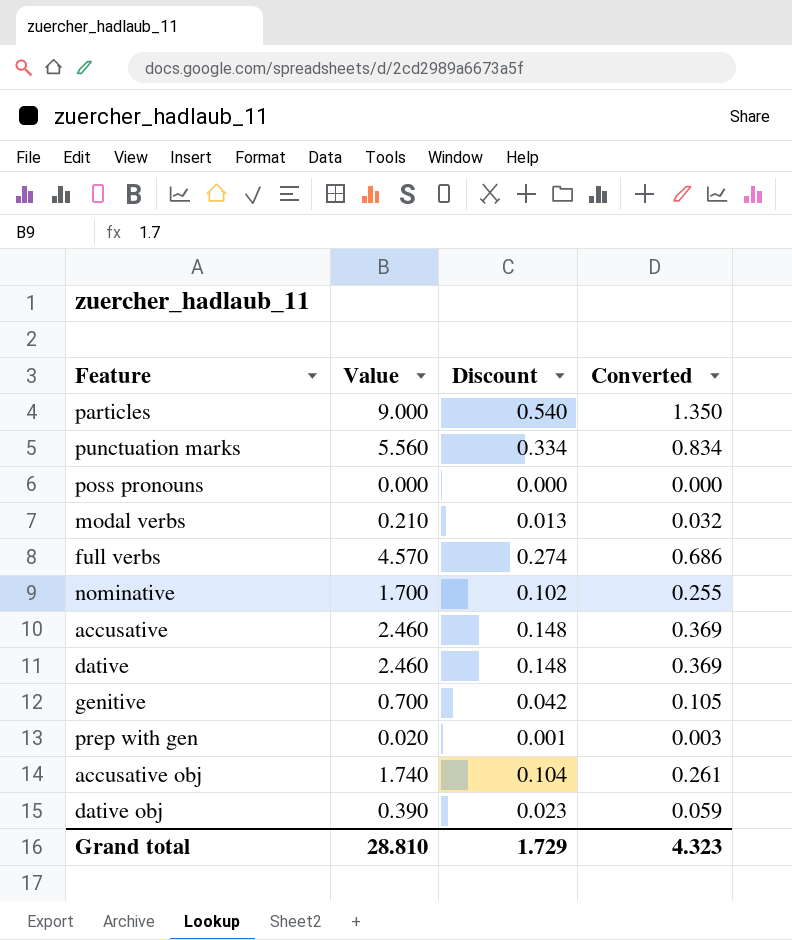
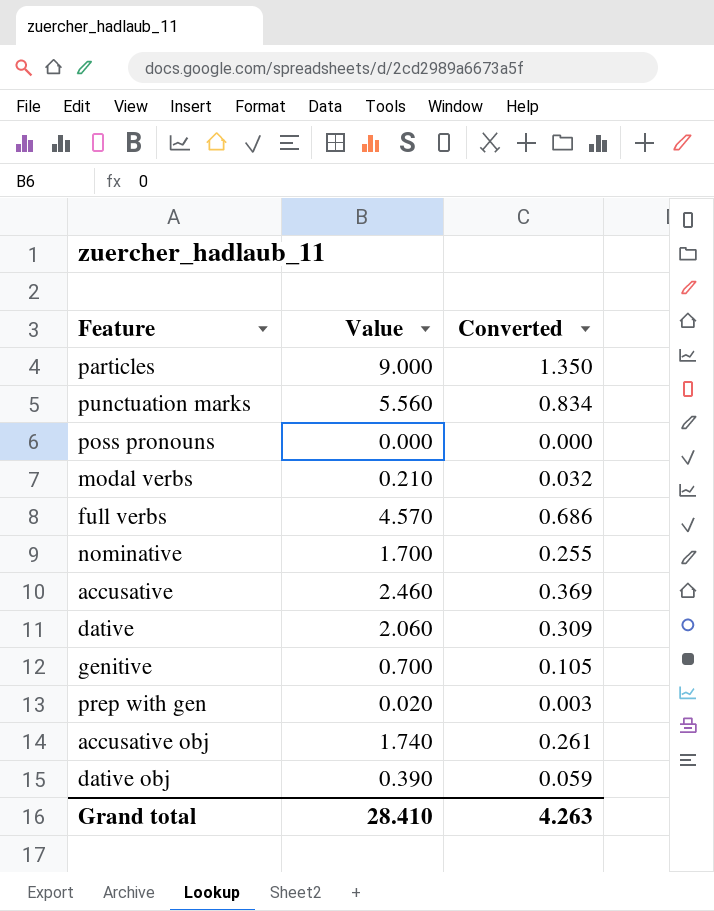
column Discount | formula: [Value] * 0.06 -> none
dative | Value: 2.460 -> 2.060
dative | Converted: 0.369 -> 0.309
Grand total | Value: 28.810 -> 28.410
Grand total | Converted: 4.323 -> 4.263

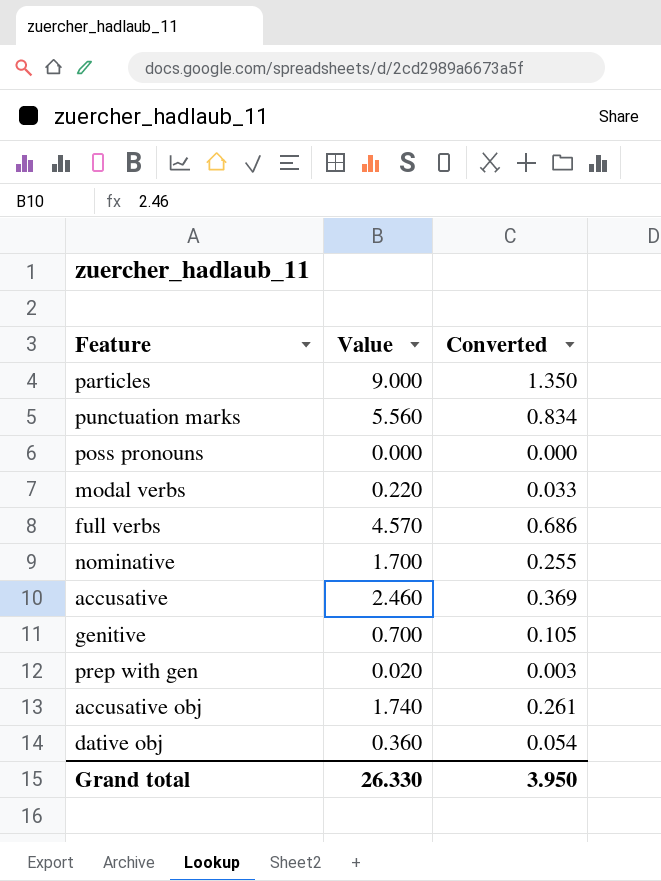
row dative: 2.060 | 0.309 -> none
modal verbs | Value: 0.210 -> 0.220
modal verbs | Converted: 0.032 -> 0.033
dative obj | Value: 0.390 -> 0.360
dative obj | Converted: 0.059 -> 0.054
Grand total | Value: 28.410 -> 26.330
Grand total | Converted: 4.263 -> 3.950

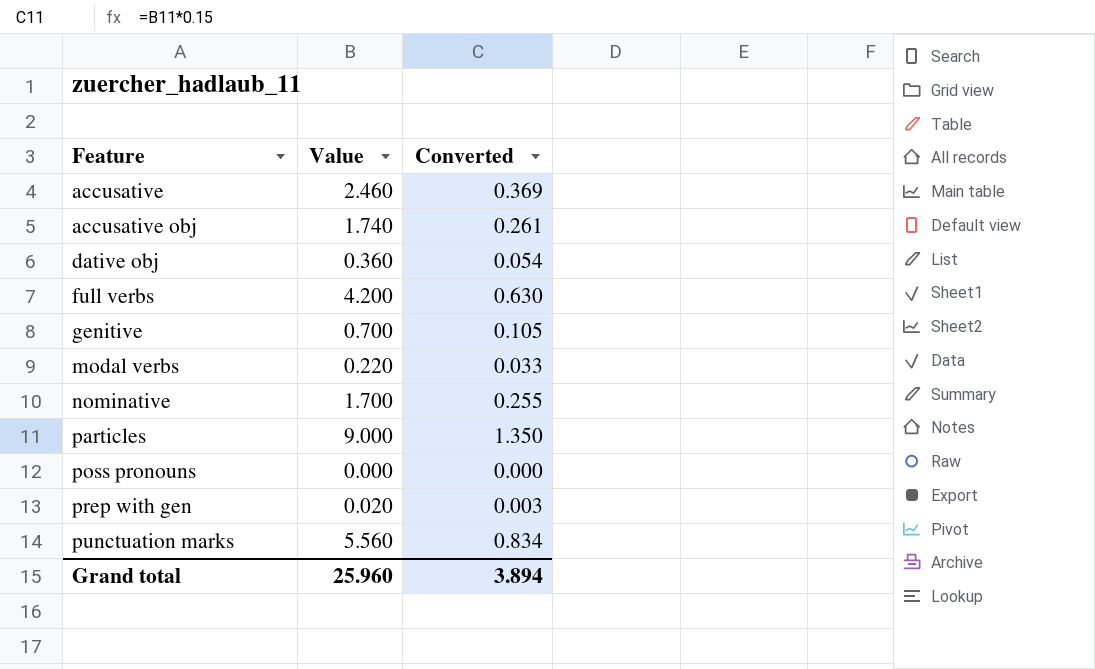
row order: none -> Feature ascending
full verbs | Value: 4.570 -> 4.200
full verbs | Converted: 0.686 -> 0.630
Grand total | Value: 26.330 -> 25.960
Grand total | Converted: 3.950 -> 3.894

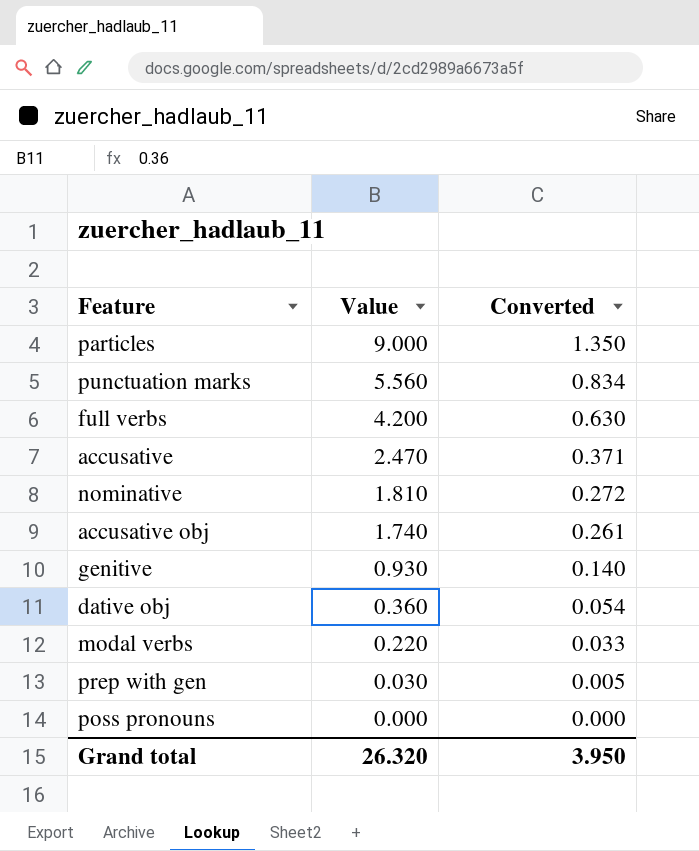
row order: Feature ascending -> Value descending
accusative | Value: 2.460 -> 2.470
accusative | Converted: 0.369 -> 0.371
nominative | Value: 1.700 -> 1.810
nominative | Converted: 0.255 -> 0.272
genitive | Value: 0.700 -> 0.930
genitive | Converted: 0.105 -> 0.140
prep with gen | Value: 0.020 -> 0.030
prep with gen | Converted: 0.003 -> 0.005
Grand total | Value: 25.960 -> 26.320
Grand total | Converted: 3.894 -> 3.950

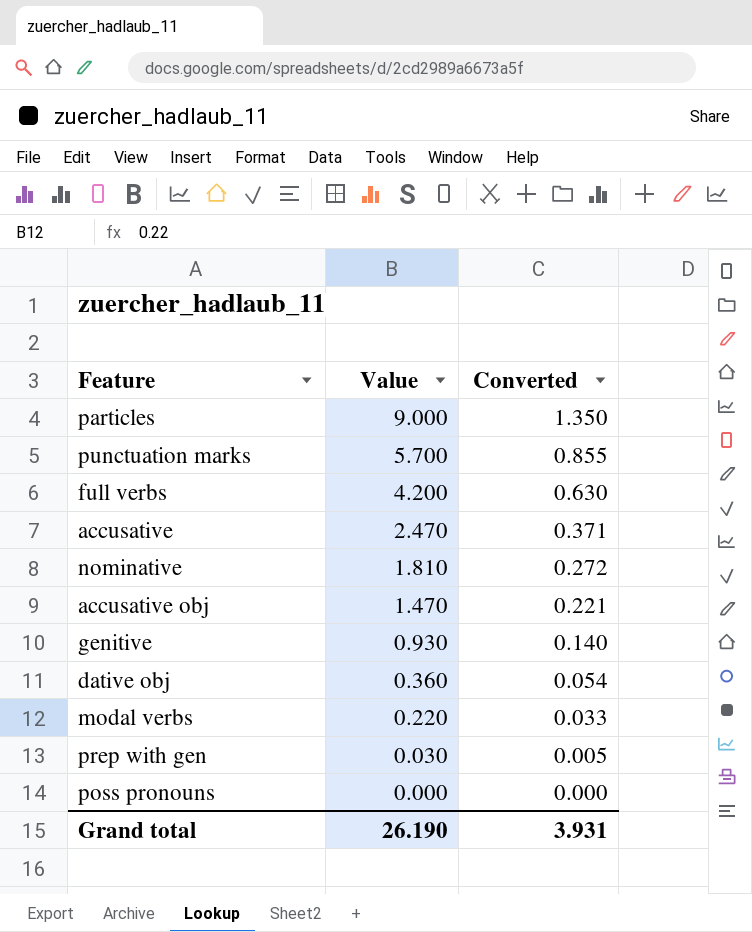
punctuation marks | Value: 5.560 -> 5.700
punctuation marks | Converted: 0.834 -> 0.855
accusative obj | Value: 1.740 -> 1.470
accusative obj | Converted: 0.261 -> 0.221
Grand total | Value: 26.320 -> 26.190
Grand total | Converted: 3.950 -> 3.931

